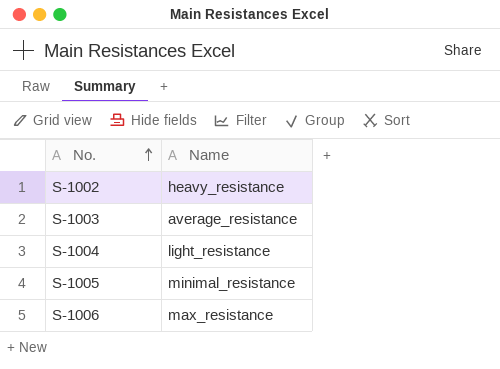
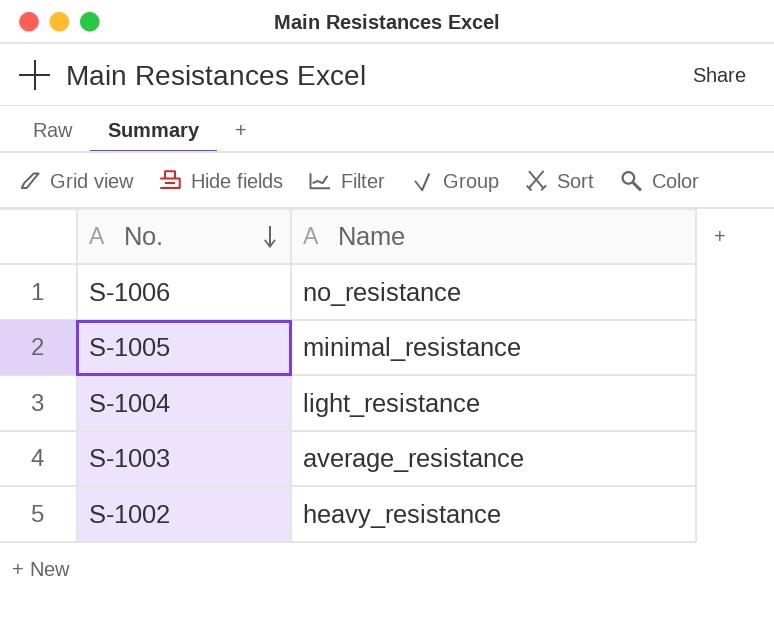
row order: No. ascending -> No. descending
S-1006 | Name: max_resistance -> no_resistance

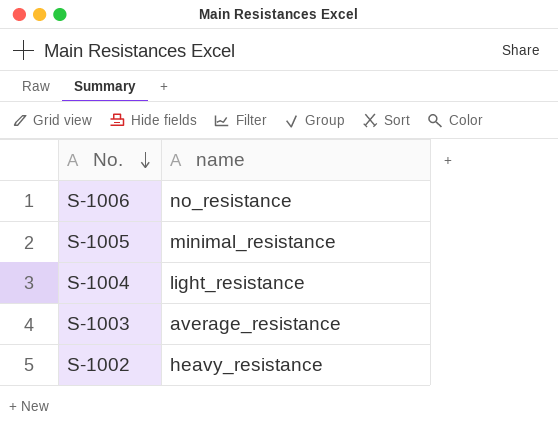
column name: Name -> name

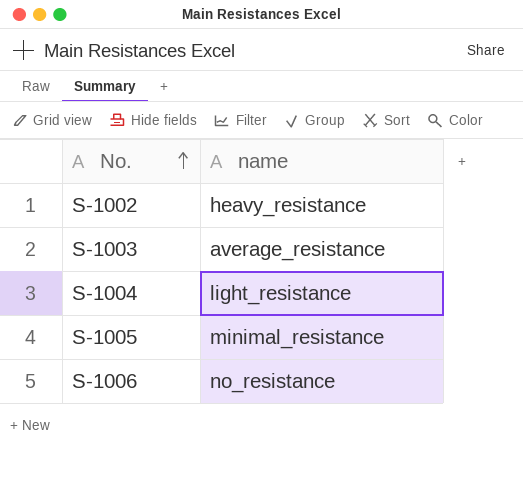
row order: No. descending -> No. ascending

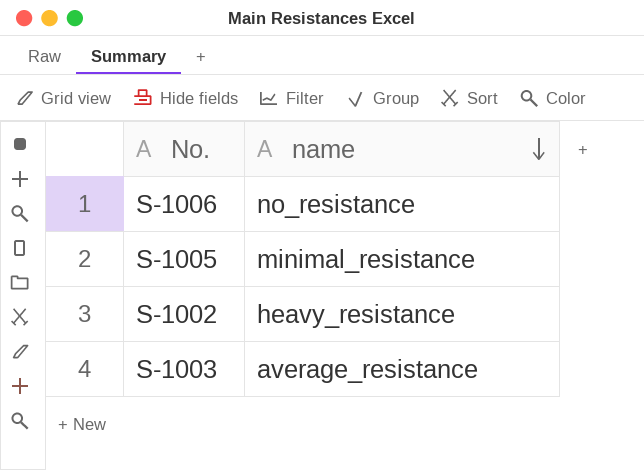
row order: No. ascending -> name descending
row S-1004: light_resistance -> none

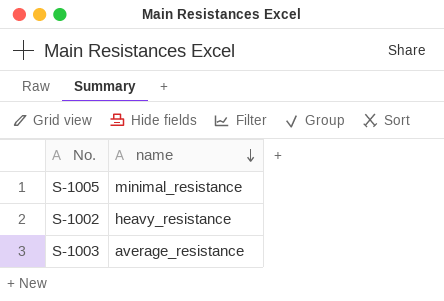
row S-1006: no_resistance -> none

